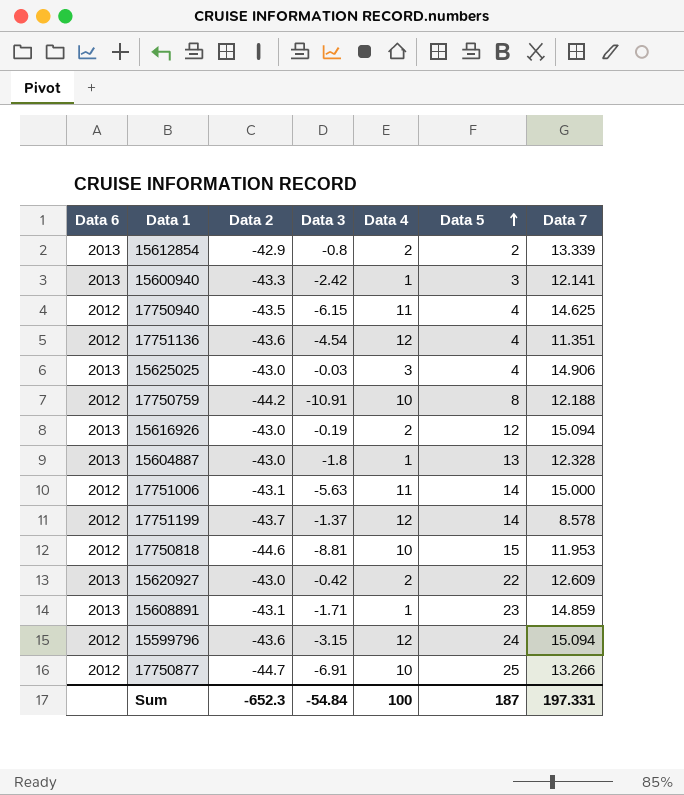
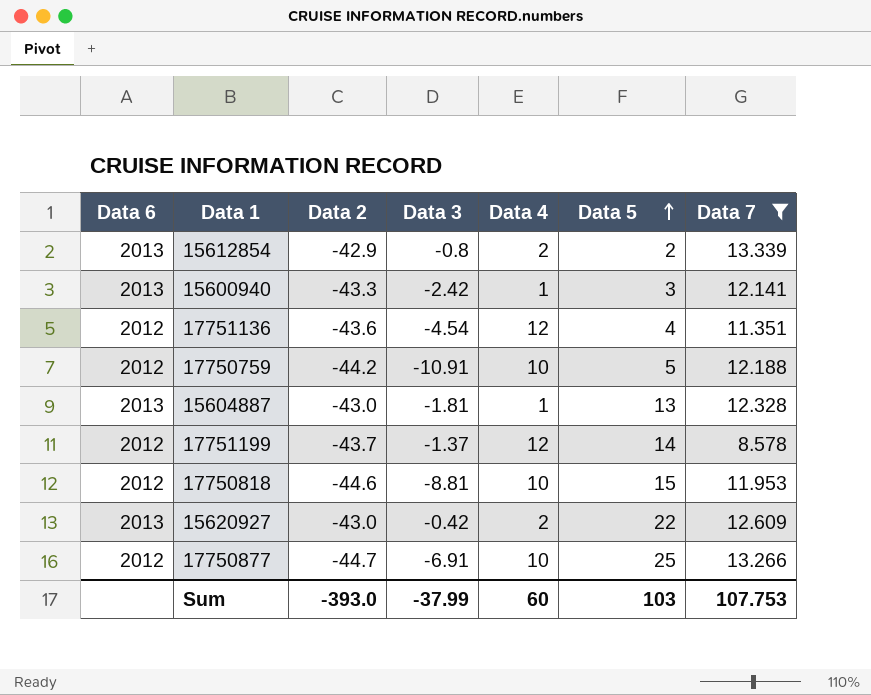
filter: none -> Data 7 <= 13.339
17750759 | Data 5: 8 -> 5
15604887 | Data 3: -1.8 -> -1.81
Sum | Data 2: -652.3 -> -393.0
Sum | Data 3: -54.84 -> -37.99
Sum | Data 4: 100 -> 60
Sum | Data 5: 187 -> 103
Sum | Data 7: 197.331 -> 107.753

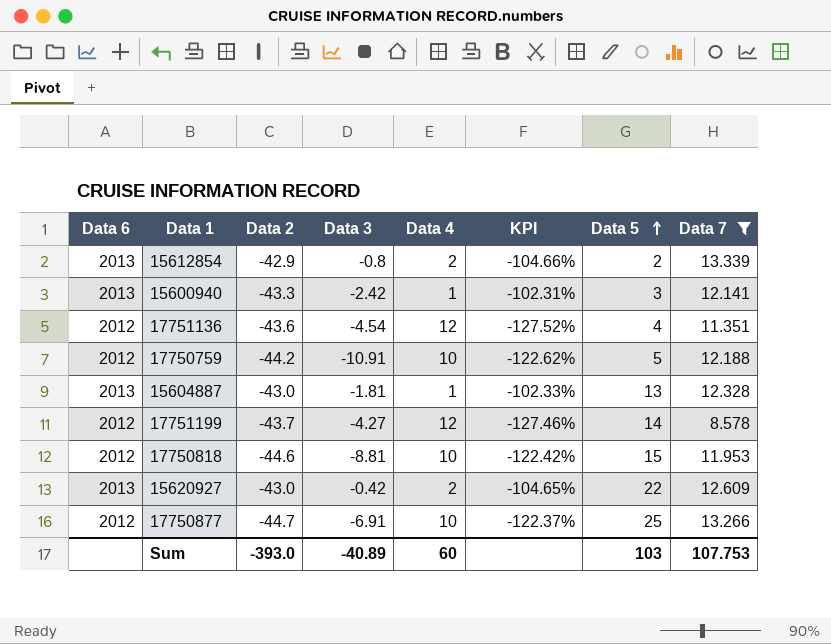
column KPI | formula: none -> ([Data 4] - [Data 2]) / [Data 2]
17751199 | Data 3: -1.37 -> -4.27
Sum | Data 3: -37.99 -> -40.89

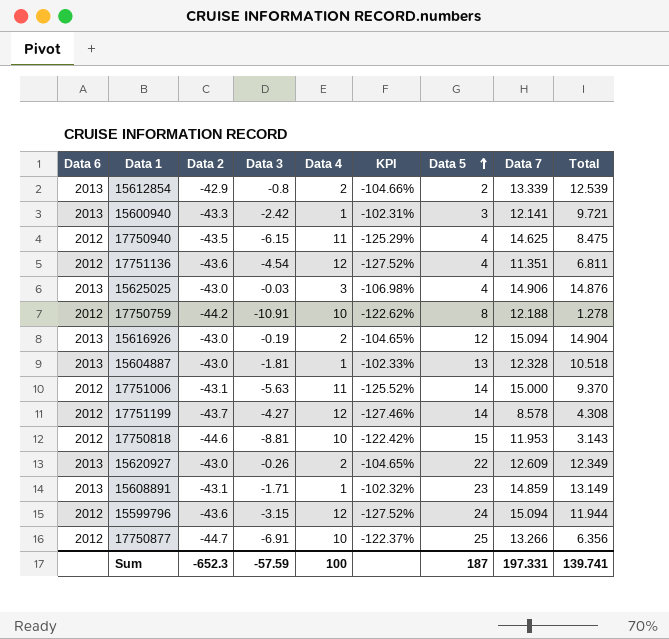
filter: Data 7 <= 13.339 -> none
column Total | formula: none -> [Data 3] + [Data 7]
17750759 | Data 5: 5 -> 8
15620927 | Data 3: -0.42 -> -0.26
Sum | Data 2: -393.0 -> -652.3
Sum | Data 3: -40.89 -> -57.59
Sum | Data 4: 60 -> 100
Sum | Data 5: 103 -> 187
Sum | Data 7: 107.753 -> 197.331

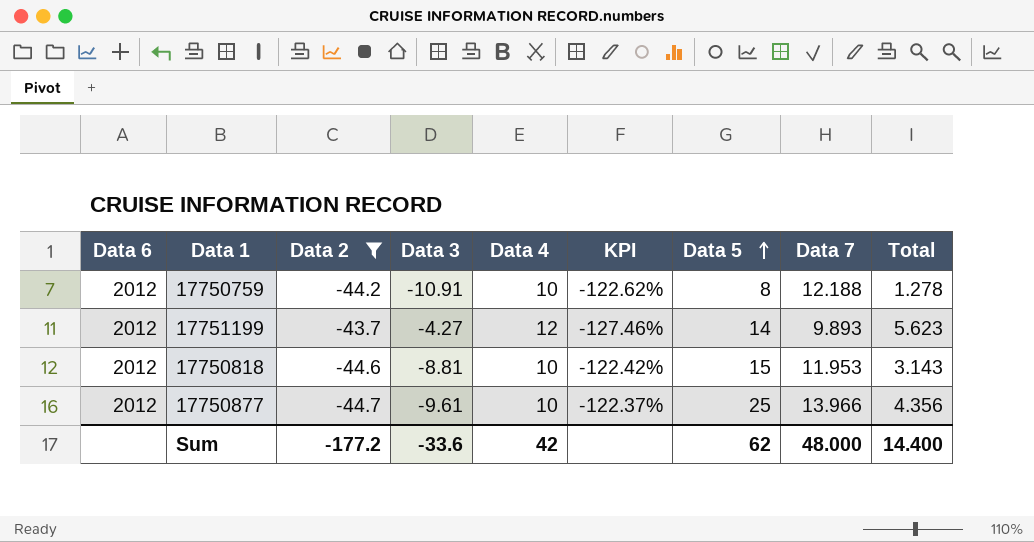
filter: none -> Data 2 <= -43.7
17751199 | Data 7: 8.578 -> 9.893
17751199 | Total: 4.308 -> 5.623
17750877 | Data 3: -6.91 -> -9.61
17750877 | Data 7: 13.266 -> 13.966
17750877 | Total: 6.356 -> 4.356
Sum | Data 2: -652.3 -> -177.2
Sum | Data 3: -57.59 -> -33.6
Sum | Data 4: 100 -> 42
Sum | Data 5: 187 -> 62
Sum | Data 7: 197.331 -> 48.000
Sum | Total: 139.741 -> 14.400

